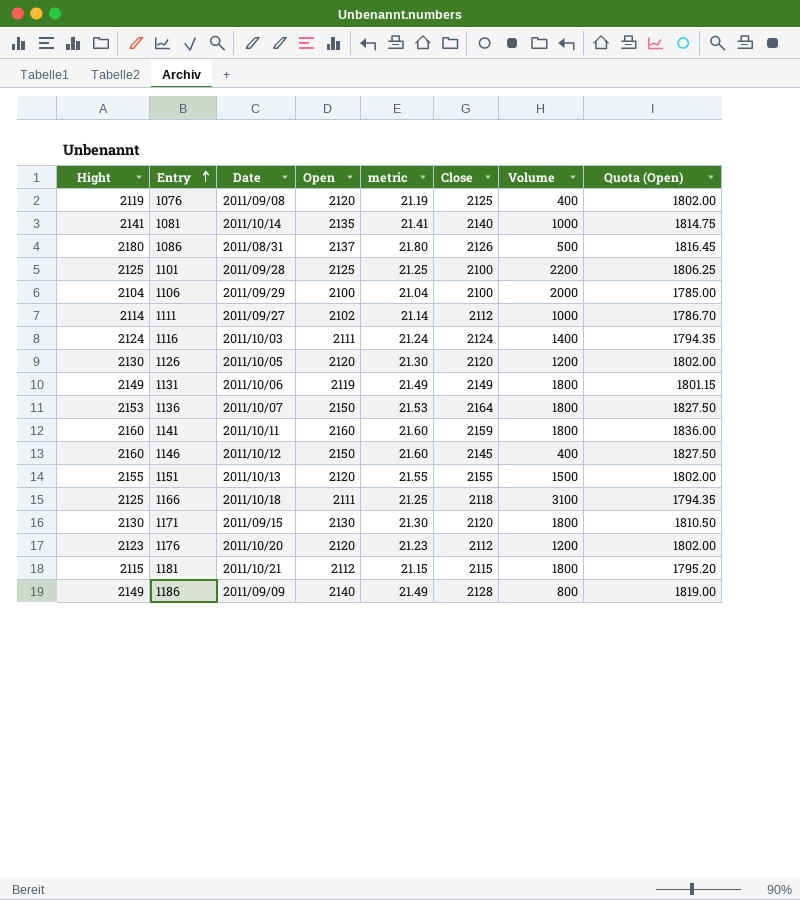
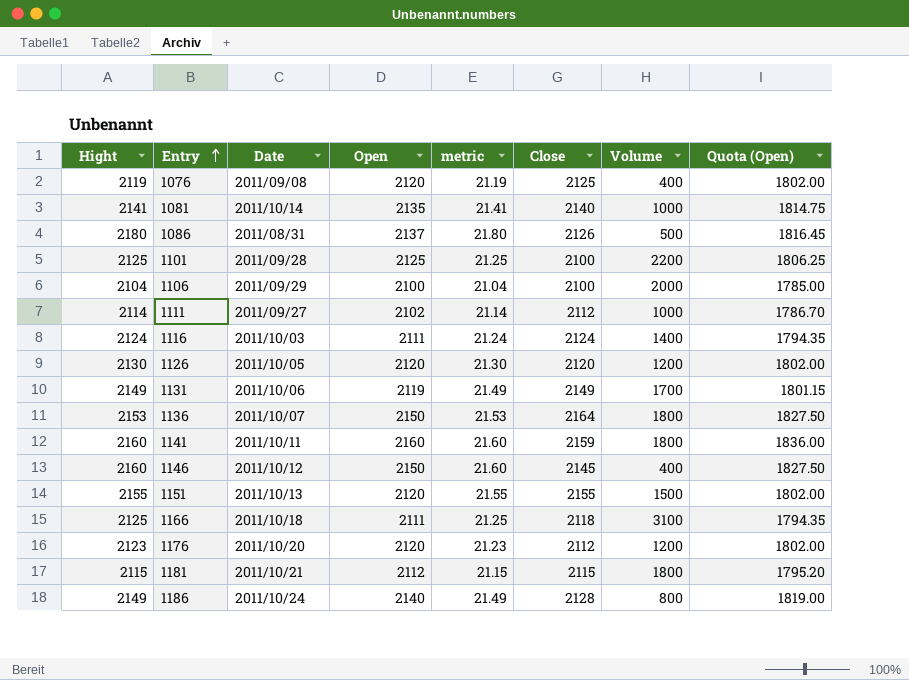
row 1171: 2130 | 2011/09/15 | 2130 | 21.30 | 2120 | 1800 | 1810.50 -> none
1131 | Volume: 1800 -> 1700
1186 | Date: 2011/09/09 -> 2011/10/24

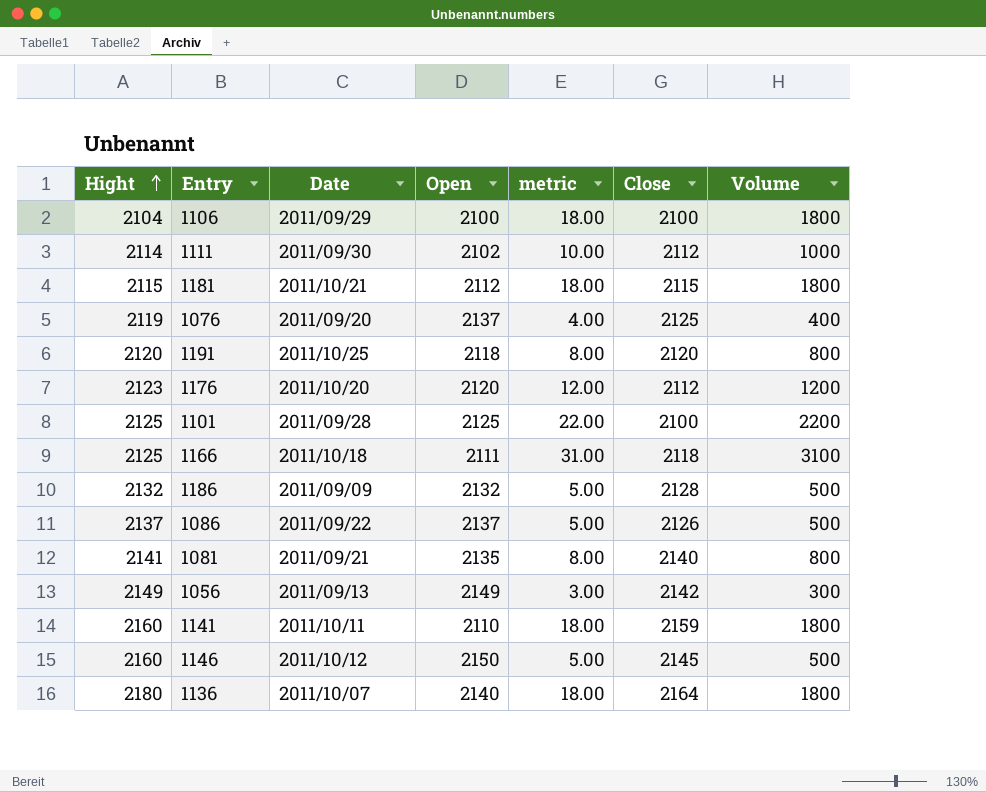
row order: Entry ascending -> Hight ascending
column Quota (Open) | formula: [Open] * 0.85 -> none
column metric | formula: [Hight] * 0.01 -> [Volume] * 0.01
row 1116: 2124 | 2011/10/03 | 2111 | 21.24 | 2124 | 1400 | 1794.35 -> none
row 1126: 2130 | 2011/10/05 | 2120 | 21.30 | 2120 | 1200 | 1802.00 -> none
row 1131: 2149 | 2011/10/06 | 2119 | 21.49 | 2149 | 1700 | 1801.15 -> none
row 1151: 2155 | 2011/10/13 | 2120 | 21.55 | 2155 | 1500 | 1802.00 -> none
1106 | Volume: 2000 -> 1800
1111 | Date: 2011/09/27 -> 2011/09/30
1076 | Date: 2011/09/08 -> 2011/09/20
1076 | Open: 2120 -> 2137
row 1191: none -> 2120 | 2011/10/25 | 2118 | 8.00 | 2120 | 800
1186 | Hight: 2149 -> 2132
1186 | Date: 2011/10/24 -> 2011/09/09
1186 | Open: 2140 -> 2132
1186 | Volume: 800 -> 500
1086 | Hight: 2180 -> 2137
1086 | Date: 2011/08/31 -> 2011/09/22
1081 | Date: 2011/10/14 -> 2011/09/21
1081 | Volume: 1000 -> 800
row 1056: none -> 2149 | 2011/09/13 | 2149 | 3.00 | 2142 | 300
1141 | Open: 2160 -> 2110
1146 | Volume: 400 -> 500
1136 | Hight: 2153 -> 2180
1136 | Open: 2150 -> 2140

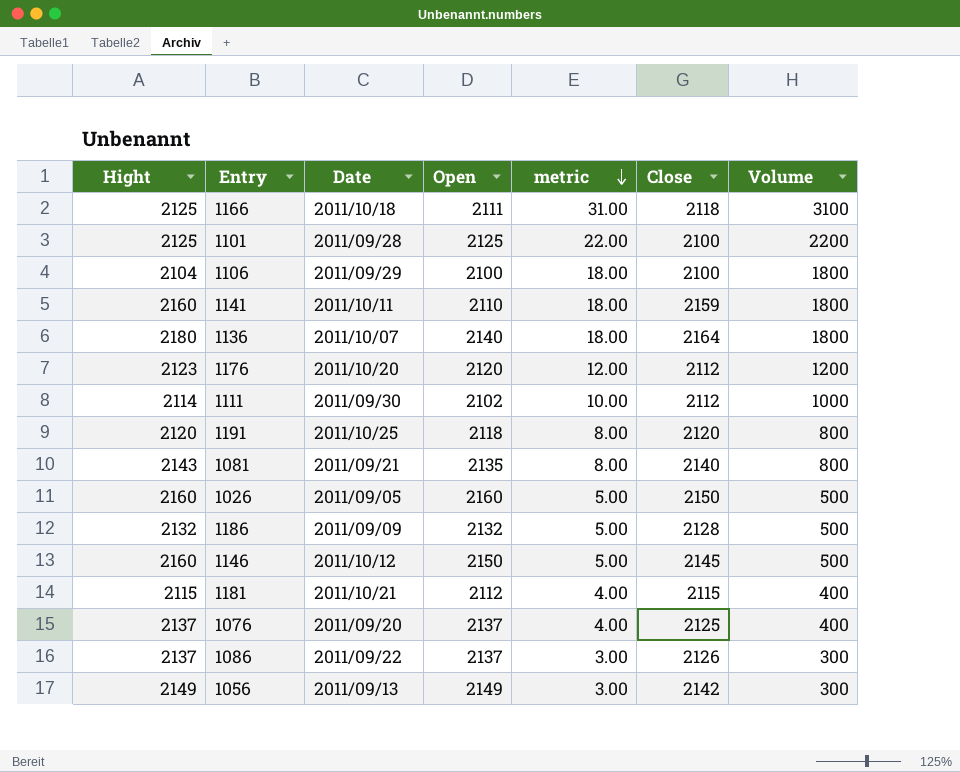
row order: Hight ascending -> metric descending
1081 | Hight: 2141 -> 2143
row 1026: none -> 2160 | 2011/09/05 | 2160 | 5.00 | 2150 | 500
1181 | metric: 18.00 -> 4.00
1181 | Volume: 1800 -> 400
1076 | Hight: 2119 -> 2137
1086 | metric: 5.00 -> 3.00
1086 | Volume: 500 -> 300

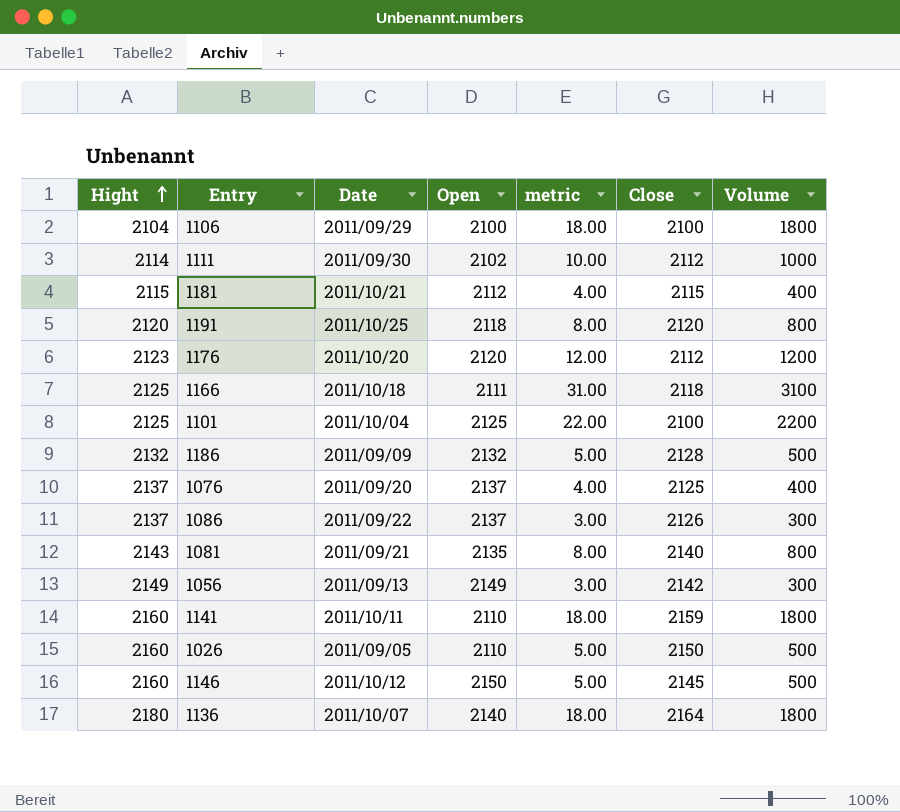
row order: metric descending -> Hight ascending
1101 | Date: 2011/09/28 -> 2011/10/04
1026 | Open: 2160 -> 2110

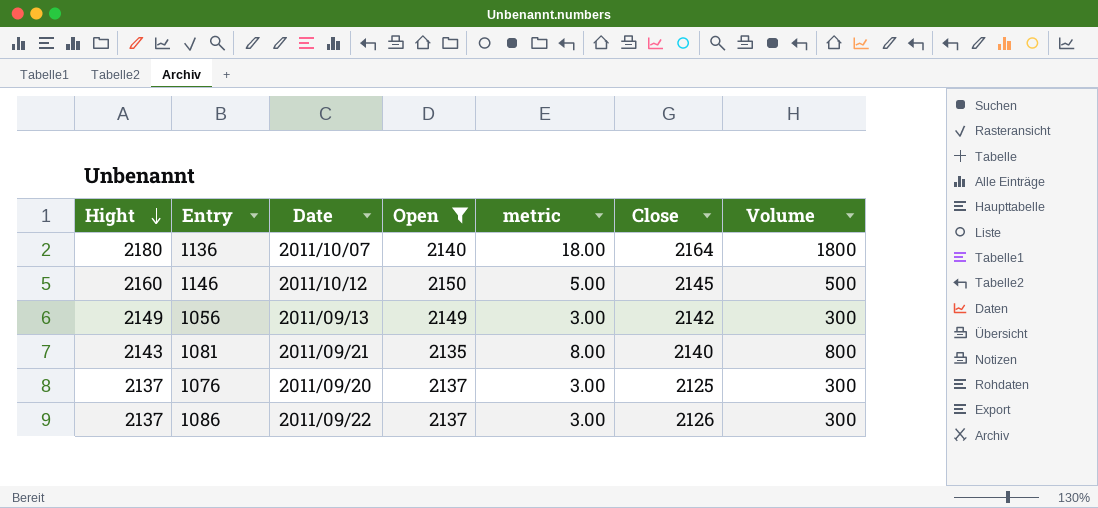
filter: none -> Open >= 2135
row order: Hight ascending -> Hight descending
1076 | metric: 4.00 -> 3.00
1076 | Volume: 400 -> 300

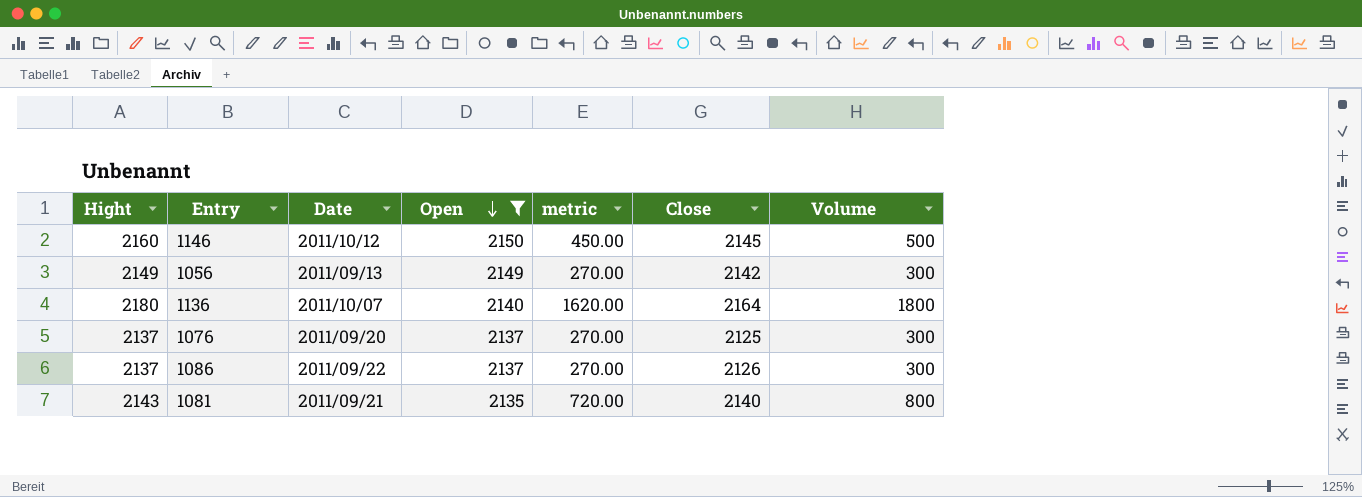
row order: Hight descending -> Open descending
column metric | formula: [Volume] * 0.01 -> [Volume] * 0.9

